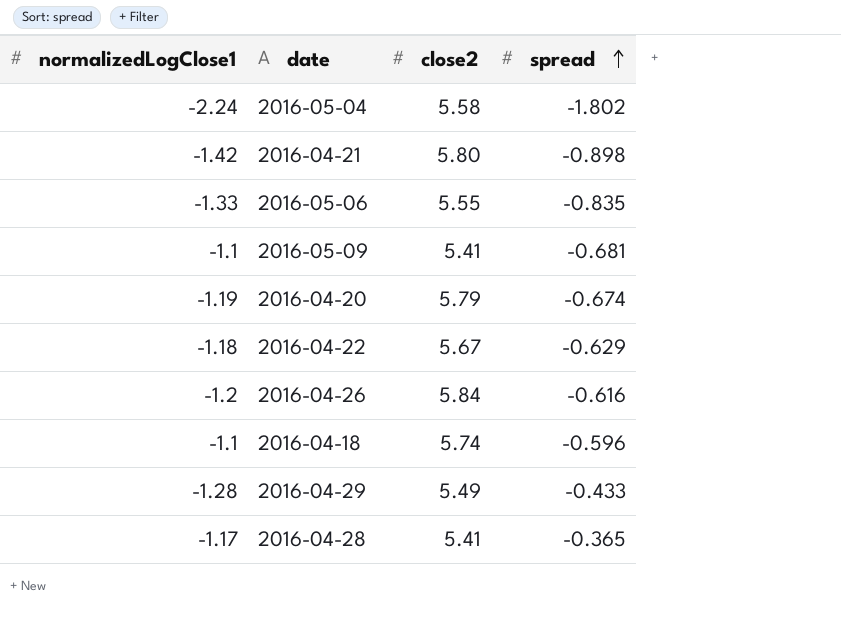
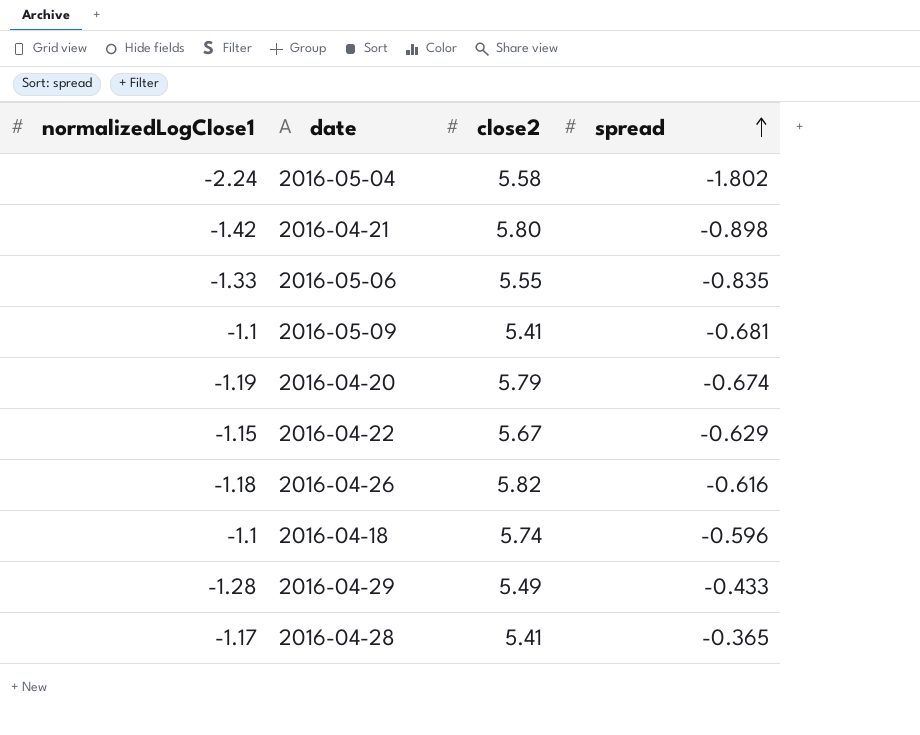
2016-04-22 | normalizedLogClose1: -1.18 -> -1.15
2016-04-26 | normalizedLogClose1: -1.2 -> -1.18
2016-04-26 | close2: 5.84 -> 5.82

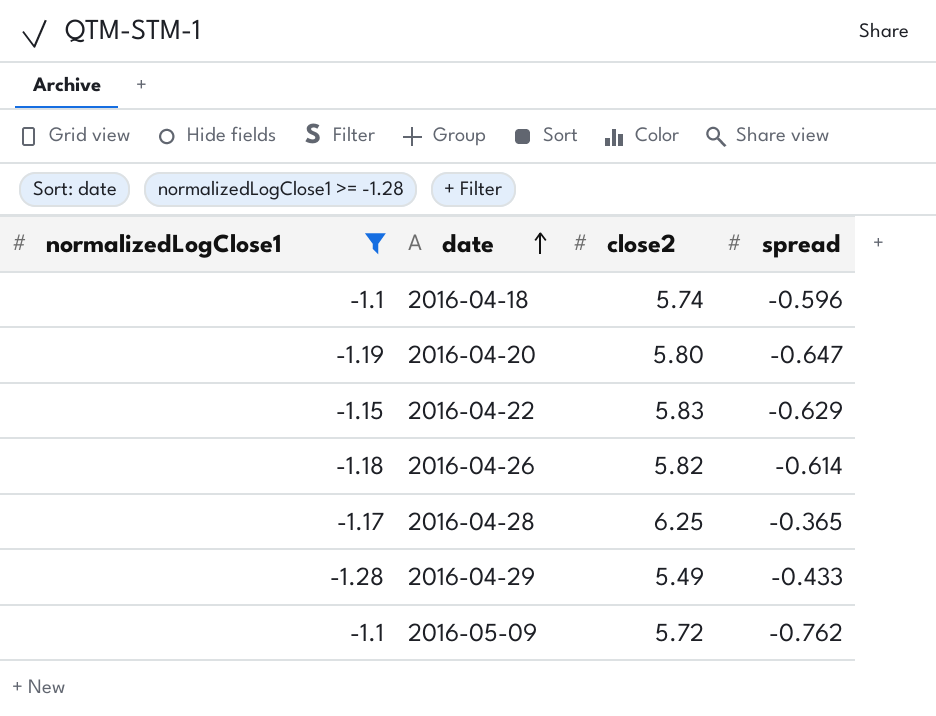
filter: none -> normalizedLogClose1 >= -1.28
row order: spread ascending -> date ascending
2016-04-20 | close2: 5.79 -> 5.80
2016-04-20 | spread: -0.674 -> -0.647
2016-04-22 | close2: 5.67 -> 5.83
2016-04-26 | spread: -0.616 -> -0.614
2016-04-28 | close2: 5.41 -> 6.25
2016-05-09 | close2: 5.41 -> 5.72
2016-05-09 | spread: -0.681 -> -0.762

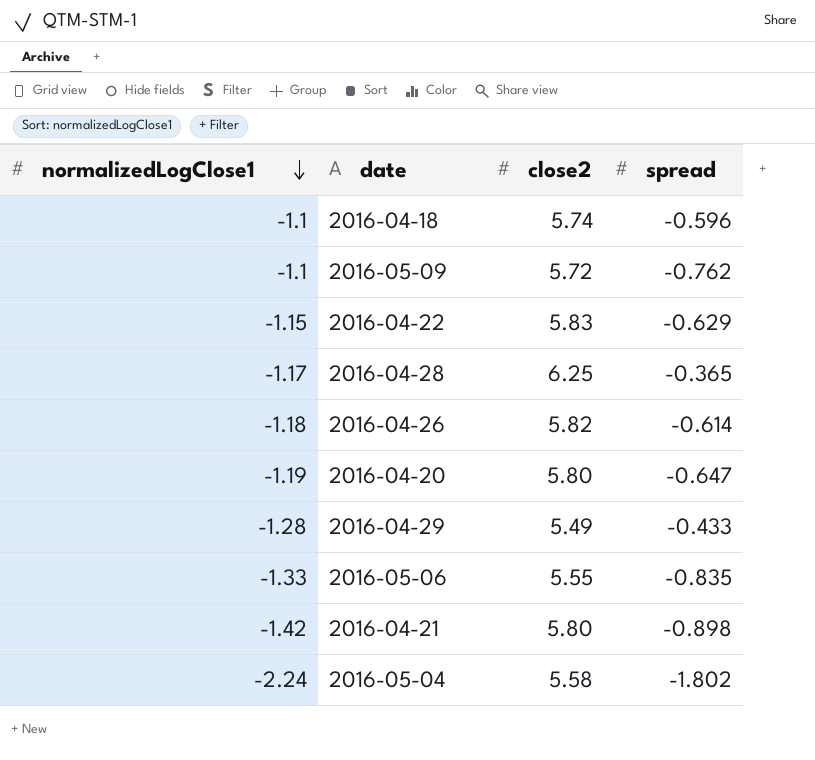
filter: normalizedLogClose1 >= -1.28 -> none
row order: date ascending -> normalizedLogClose1 descending

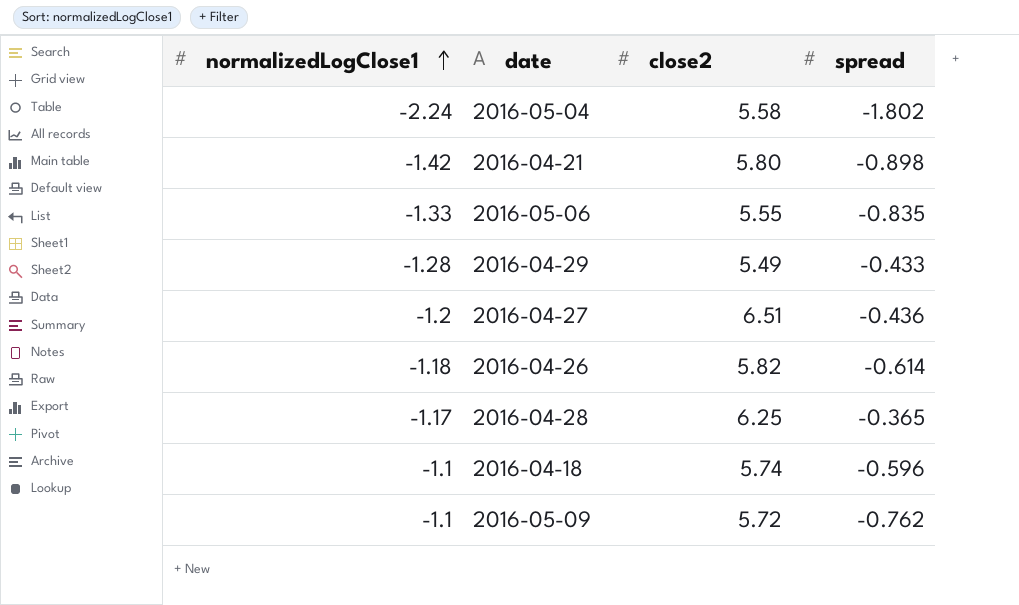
row order: normalizedLogClose1 descending -> normalizedLogClose1 ascending
row 2016-04-22: -1.15 | 5.83 | -0.629 -> none
row 2016-04-20: -1.19 | 5.80 | -0.647 -> none
row 2016-04-27: none -> -1.2 | 6.51 | -0.436

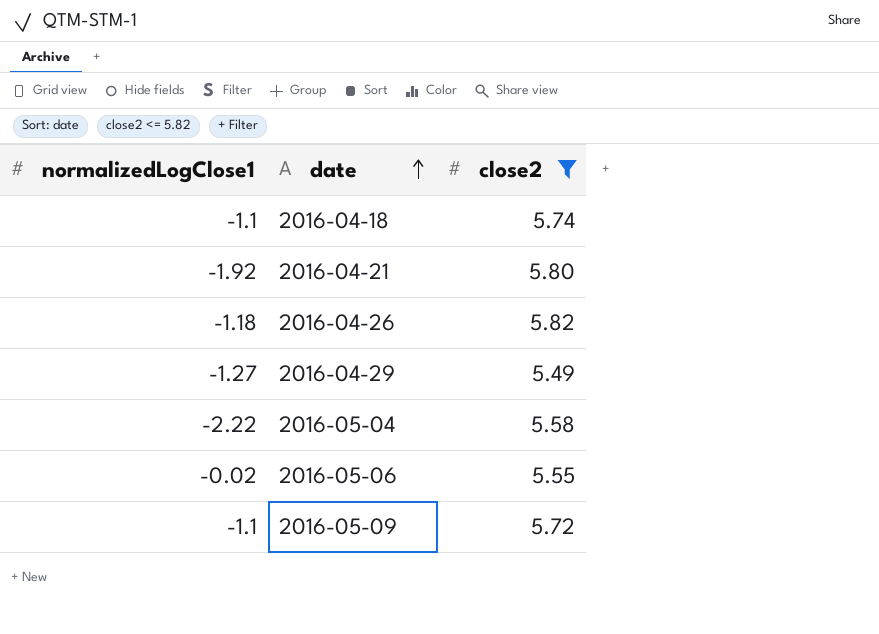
filter: none -> close2 <= 5.82
row order: normalizedLogClose1 ascending -> date ascending
column spread | position: 4 -> none
2016-04-21 | normalizedLogClose1: -1.42 -> -1.92
2016-04-29 | normalizedLogClose1: -1.28 -> -1.27
2016-05-04 | normalizedLogClose1: -2.24 -> -2.22
2016-05-06 | normalizedLogClose1: -1.33 -> -0.02

